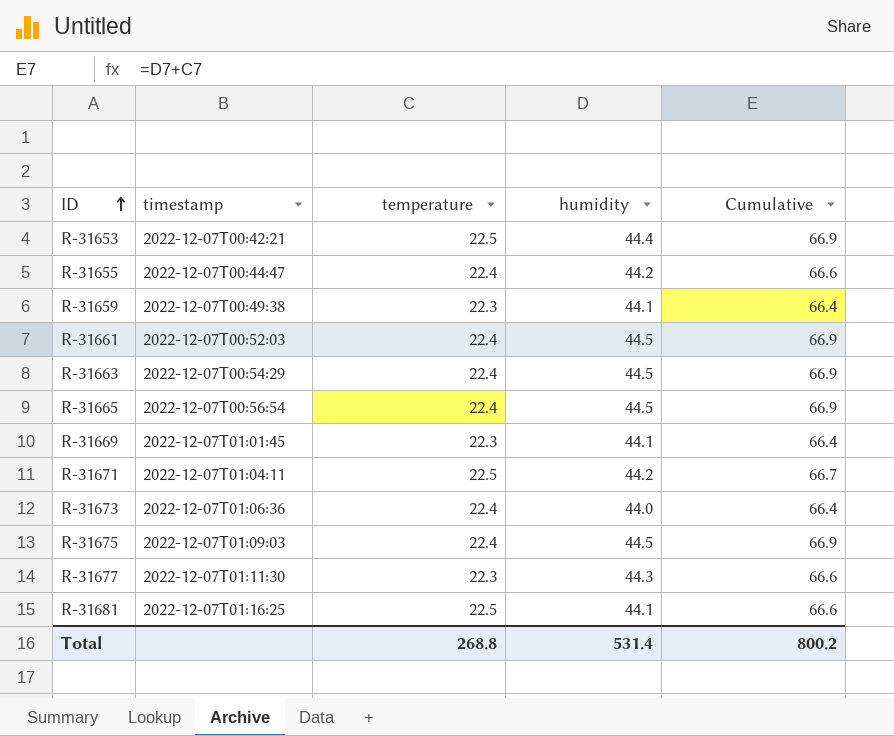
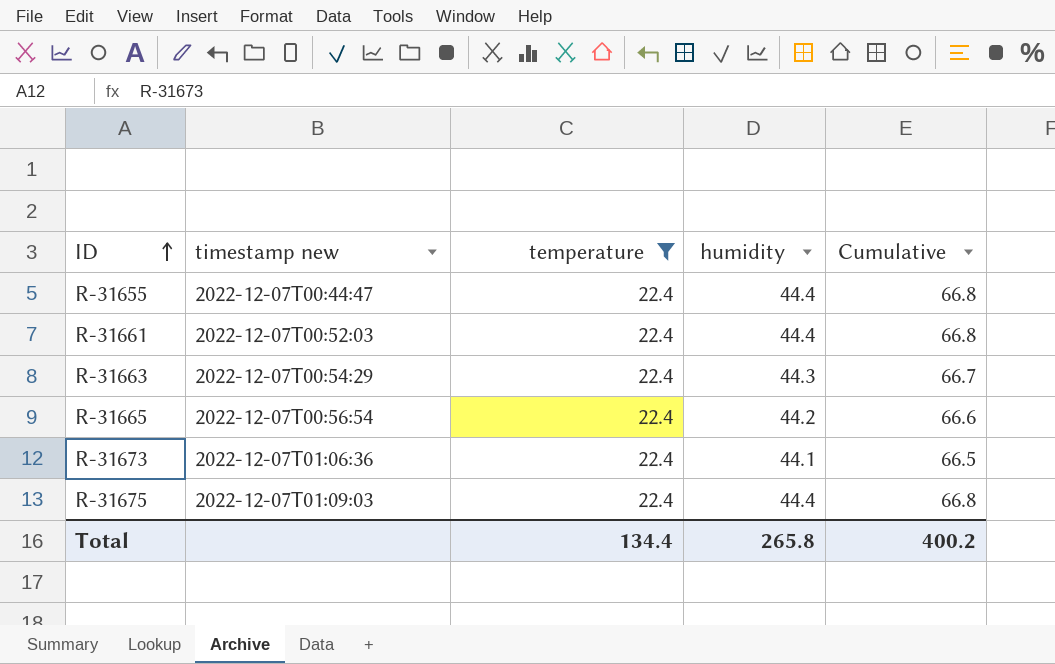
filter: none -> temperature = 22.4
column name: timestamp -> timestamp new
R-31655 | humidity: 44.2 -> 44.4
R-31655 | Cumulative: 66.6 -> 66.8
R-31661 | humidity: 44.5 -> 44.4
R-31661 | Cumulative: 66.9 -> 66.8
R-31663 | humidity: 44.5 -> 44.3
R-31663 | Cumulative: 66.9 -> 66.7
R-31665 | humidity: 44.5 -> 44.2
R-31665 | Cumulative: 66.9 -> 66.6
R-31673 | humidity: 44.0 -> 44.1
R-31673 | Cumulative: 66.4 -> 66.5
R-31675 | humidity: 44.5 -> 44.4
R-31675 | Cumulative: 66.9 -> 66.8
Total | temperature: 268.8 -> 134.4
Total | humidity: 531.4 -> 265.8
Total | Cumulative: 800.2 -> 400.2

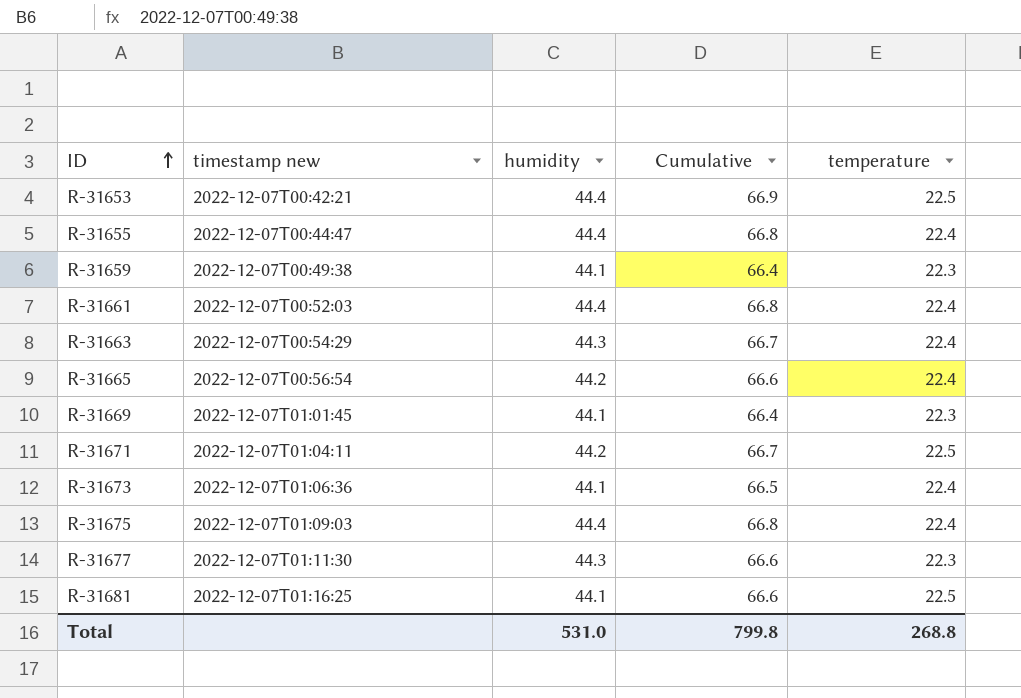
filter: temperature = 22.4 -> none
column temperature | position: 3 -> 5
Total | humidity: 265.8 -> 531.0
Total | Cumulative: 400.2 -> 799.8
Total | temperature: 134.4 -> 268.8

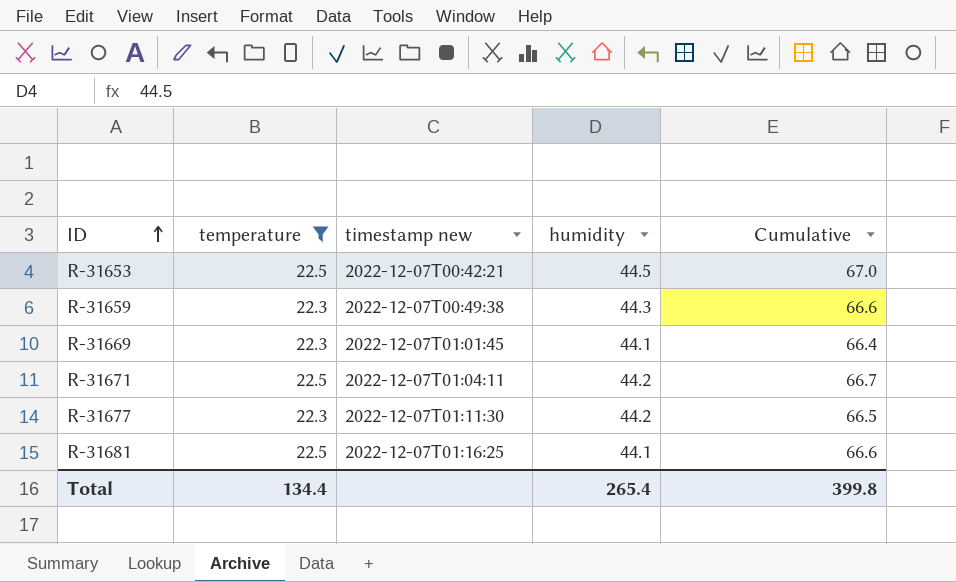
filter: none -> temperature != 22.4
column temperature | position: 5 -> 2
R-31653 | humidity: 44.4 -> 44.5
R-31653 | Cumulative: 66.9 -> 67.0
R-31659 | humidity: 44.1 -> 44.3
R-31659 | Cumulative: 66.4 -> 66.6
R-31677 | humidity: 44.3 -> 44.2
R-31677 | Cumulative: 66.6 -> 66.5
Total | temperature: 268.8 -> 134.4
Total | humidity: 531.0 -> 265.4
Total | Cumulative: 799.8 -> 399.8

